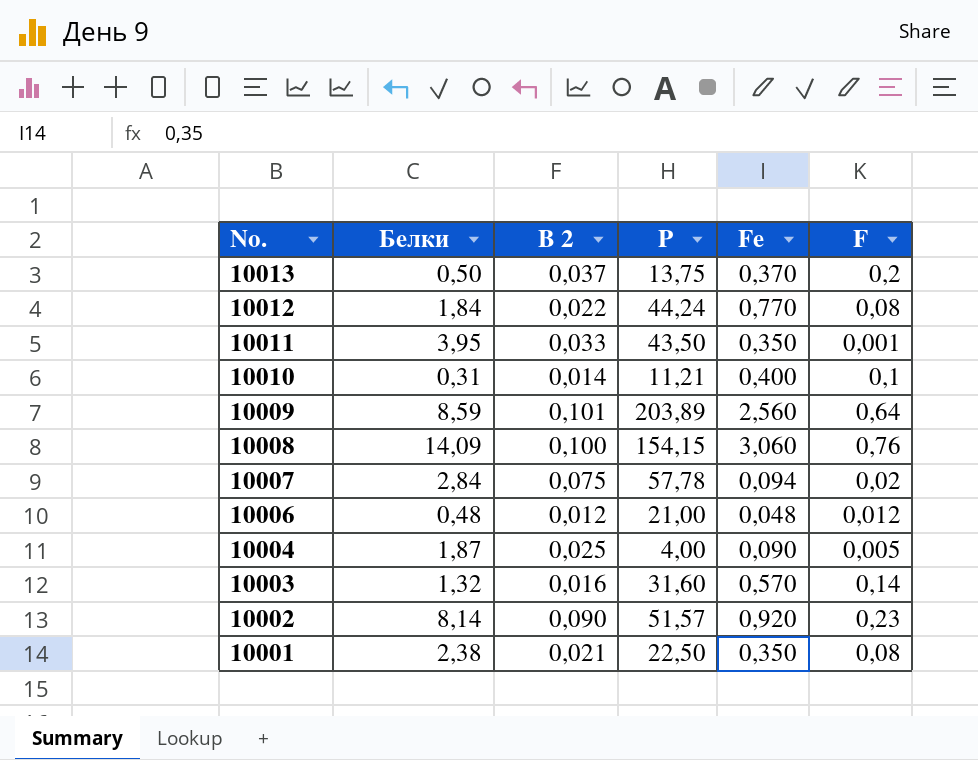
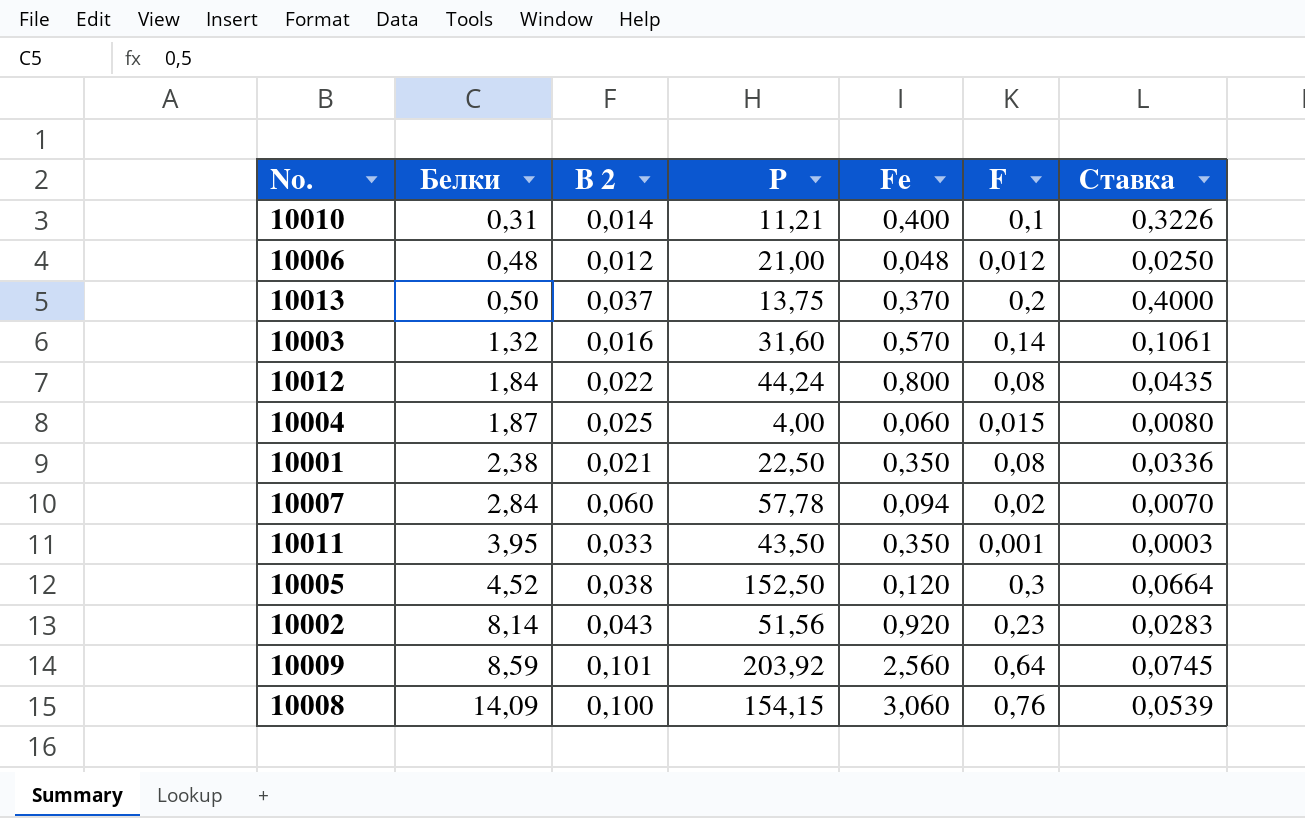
row order: No. descending -> Белки ascending
column Ставка | formula: none -> [F] / [Белки]
10012 | Fe: 0,770 -> 0,800
10004 | Fe: 0,090 -> 0,060
10004 | F: 0,005 -> 0,015
10007 | В 2: 0,075 -> 0,060
row 10005: none -> 4,52 | 0,038 | 152,50 | 0,120 | 0,3 | 0,0664
10002 | В 2: 0,090 -> 0,043
10002 | P: 51,57 -> 51,56
10009 | P: 203,89 -> 203,92

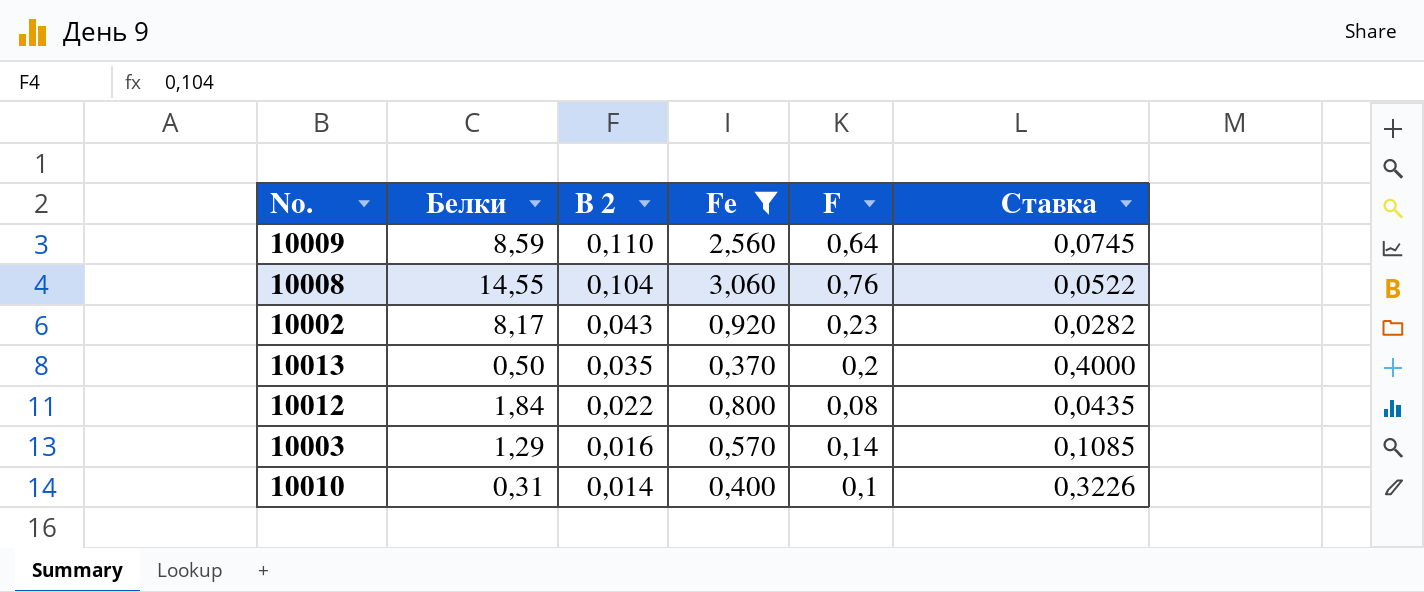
filter: none -> Fe >= 0,370
row order: Белки ascending -> В 2 descending
column P | position: 4 -> none
10009 | В 2: 0,101 -> 0,110
10008 | Белки: 14,09 -> 14,55
10008 | В 2: 0,100 -> 0,104
10008 | Ставка: 0,0539 -> 0,0522
10002 | Белки: 8,14 -> 8,17
10002 | Ставка: 0,0283 -> 0,0282
10013 | В 2: 0,037 -> 0,035
10003 | Белки: 1,32 -> 1,29
10003 | Ставка: 0,1061 -> 0,1085

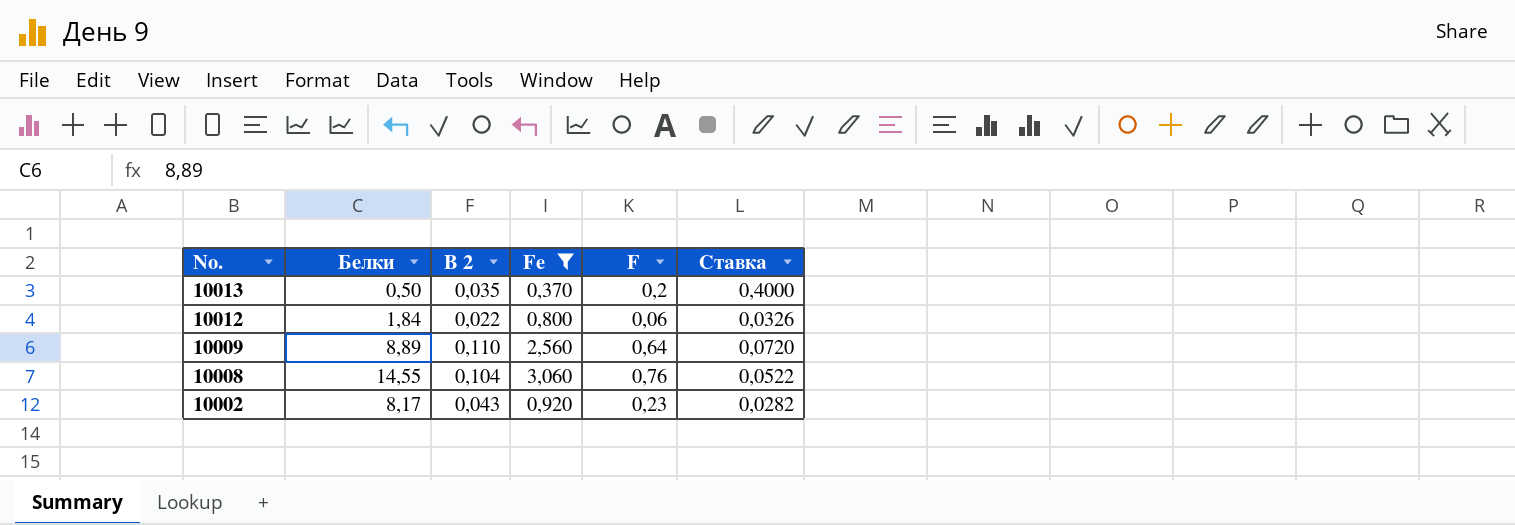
row order: В 2 descending -> No. descending
row 10003: 1,29 | 0,016 | 0,570 | 0,14 | 0,1085 -> none
row 10010: 0,31 | 0,014 | 0,400 | 0,1 | 0,3226 -> none
10012 | F: 0,08 -> 0,06
10012 | Ставка: 0,0435 -> 0,0326
10009 | Белки: 8,59 -> 8,89
10009 | Ставка: 0,0745 -> 0,0720

